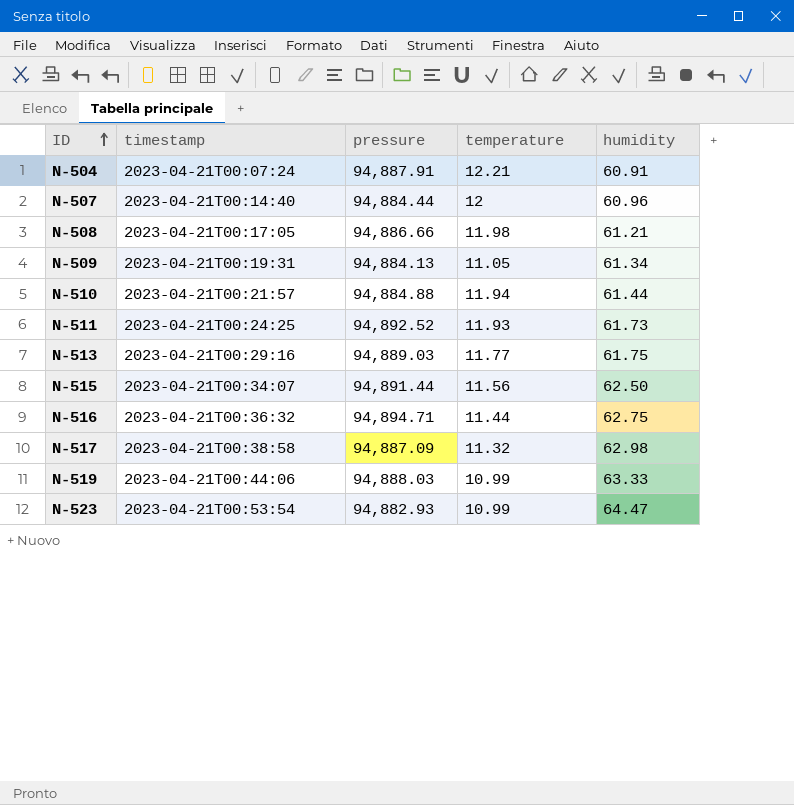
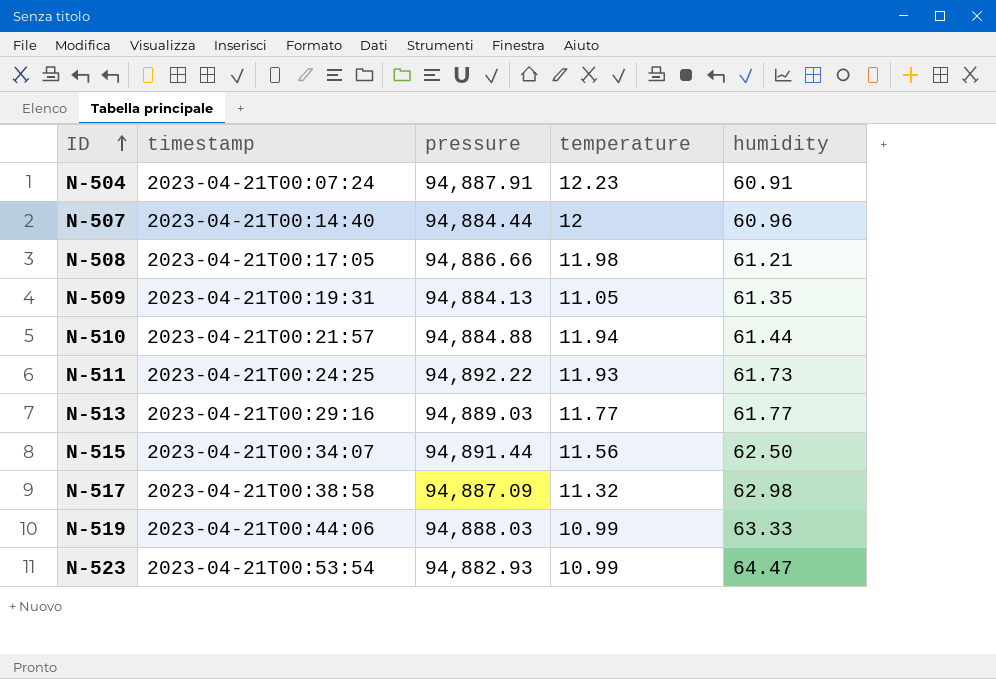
row N-516: 2023-04-21T00:36:32 | 94,894.71 | 11.44 | 62.75 -> none
N-504 | temperature: 12.21 -> 12.23
N-509 | humidity: 61.34 -> 61.35
N-511 | pressure: 94,892.52 -> 94,892.22
N-513 | humidity: 61.75 -> 61.77

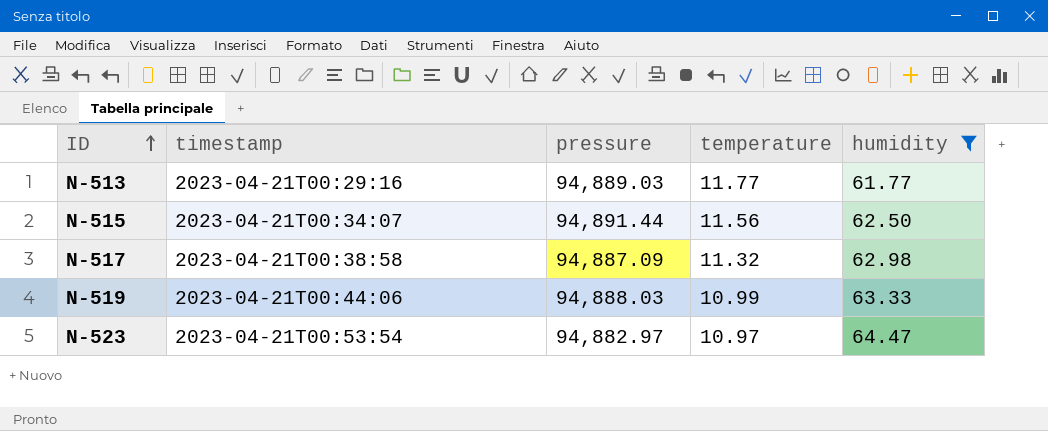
filter: none -> humidity >= 61.77
N-523 | pressure: 94,882.93 -> 94,882.97
N-523 | temperature: 10.99 -> 10.97

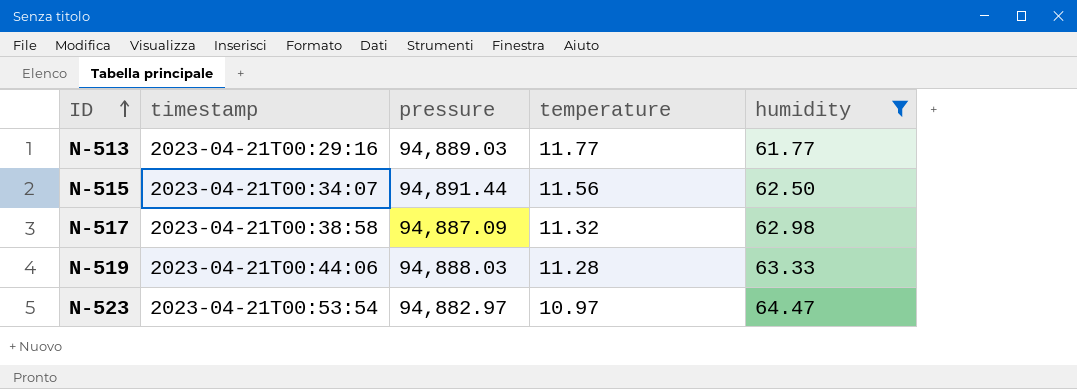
N-519 | temperature: 10.99 -> 11.28

